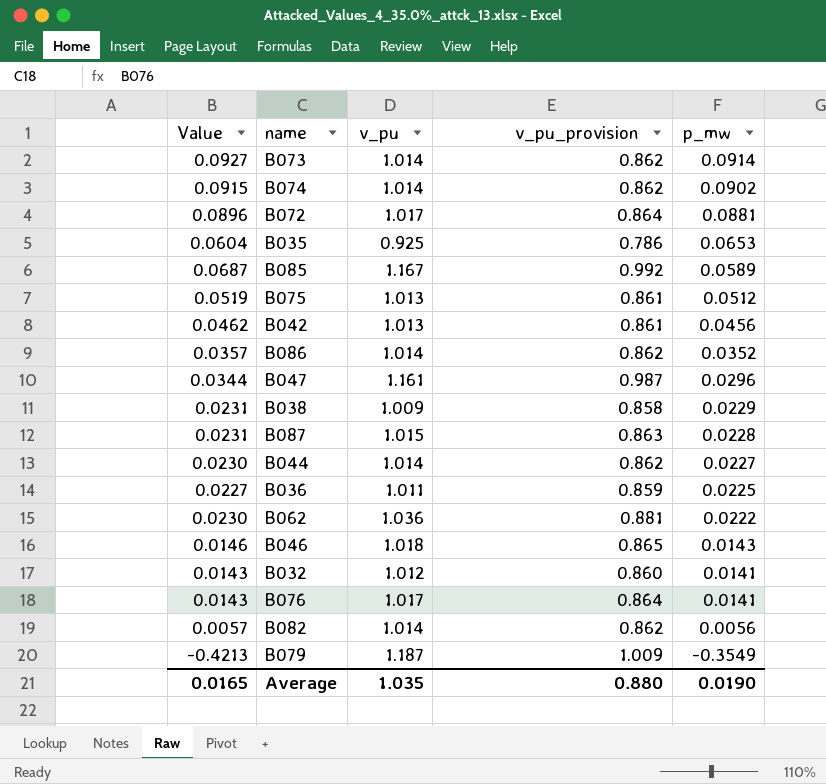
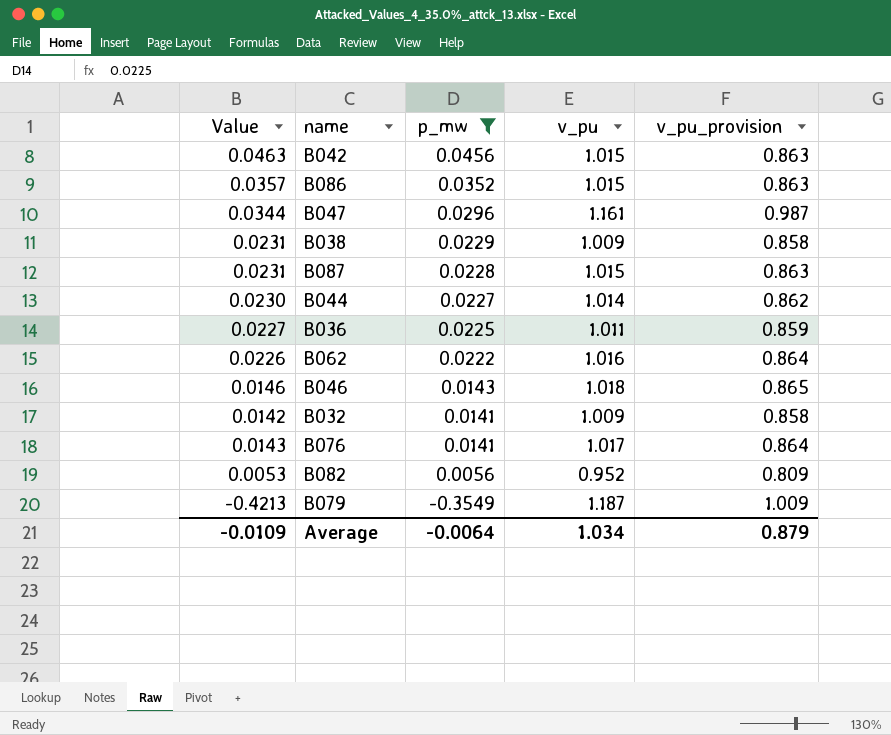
filter: none -> p_mw <= 0.0456
column p_mw | position: 5 -> 3
B042 | Value: 0.0462 -> 0.0463
B042 | v_pu: 1.013 -> 1.015
B042 | v_pu_provision: 0.861 -> 0.863
B086 | v_pu: 1.014 -> 1.015
B086 | v_pu_provision: 0.862 -> 0.863
B062 | Value: 0.0230 -> 0.0226
B062 | v_pu: 1.036 -> 1.016
B062 | v_pu_provision: 0.881 -> 0.864
B032 | Value: 0.0143 -> 0.0142
B032 | v_pu: 1.012 -> 1.009
B032 | v_pu_provision: 0.860 -> 0.858
B082 | Value: 0.0057 -> 0.0053
B082 | v_pu: 1.014 -> 0.952
B082 | v_pu_provision: 0.862 -> 0.809
Average | Value: 0.0165 -> -0.0109
Average | p_mw: 0.0190 -> -0.0064
Average | v_pu: 1.035 -> 1.034
Average | v_pu_provision: 0.880 -> 0.879

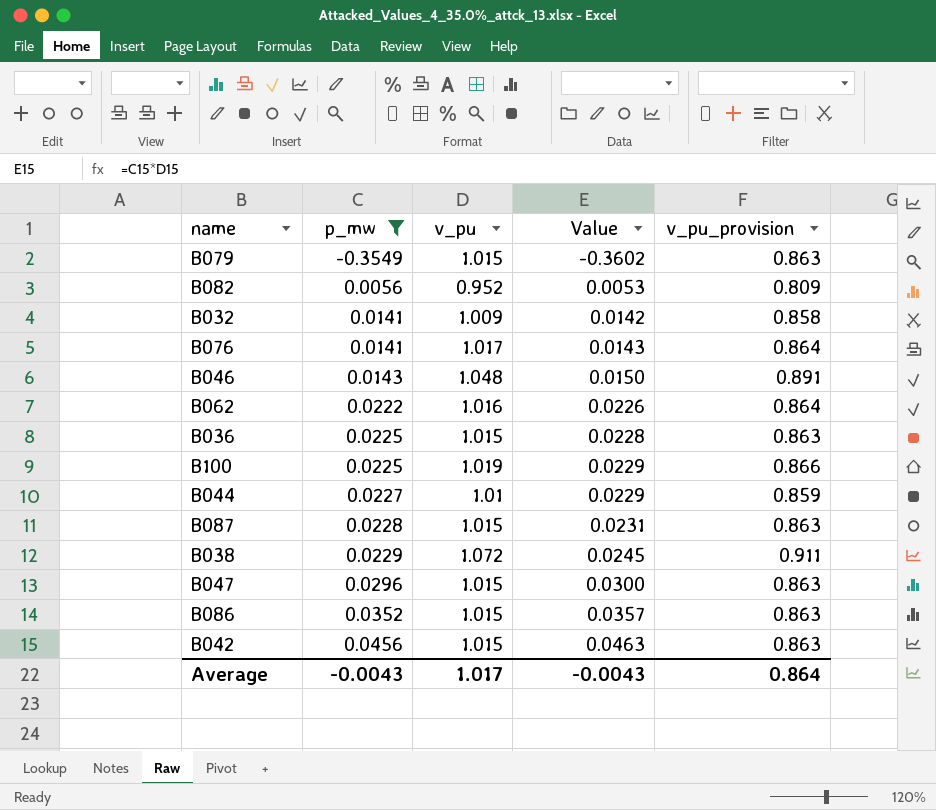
row order: p_mw descending -> p_mw ascending
column Value | position: 1 -> 4
B079 | v_pu: 1.187 -> 1.015
B079 | Value: -0.4213 -> -0.3602
B079 | v_pu_provision: 1.009 -> 0.863
B046 | v_pu: 1.018 -> 1.048
B046 | Value: 0.0146 -> 0.0150
B046 | v_pu_provision: 0.865 -> 0.891
B036 | v_pu: 1.011 -> 1.015
B036 | Value: 0.0227 -> 0.0228
B036 | v_pu_provision: 0.859 -> 0.863
row B100: none -> 0.0225 | 1.019 | 0.0229 | 0.866
B044 | v_pu: 1.014 -> 1.01
B044 | Value: 0.0230 -> 0.0229
B044 | v_pu_provision: 0.862 -> 0.859
B038 | v_pu: 1.009 -> 1.072
B038 | Value: 0.0231 -> 0.0245
B038 | v_pu_provision: 0.858 -> 0.911
B047 | v_pu: 1.161 -> 1.015
B047 | Value: 0.0344 -> 0.0300
B047 | v_pu_provision: 0.987 -> 0.863
Average | p_mw: -0.0064 -> -0.0043
Average | v_pu: 1.034 -> 1.017
Average | Value: -0.0109 -> -0.0043
Average | v_pu_provision: 0.879 -> 0.864

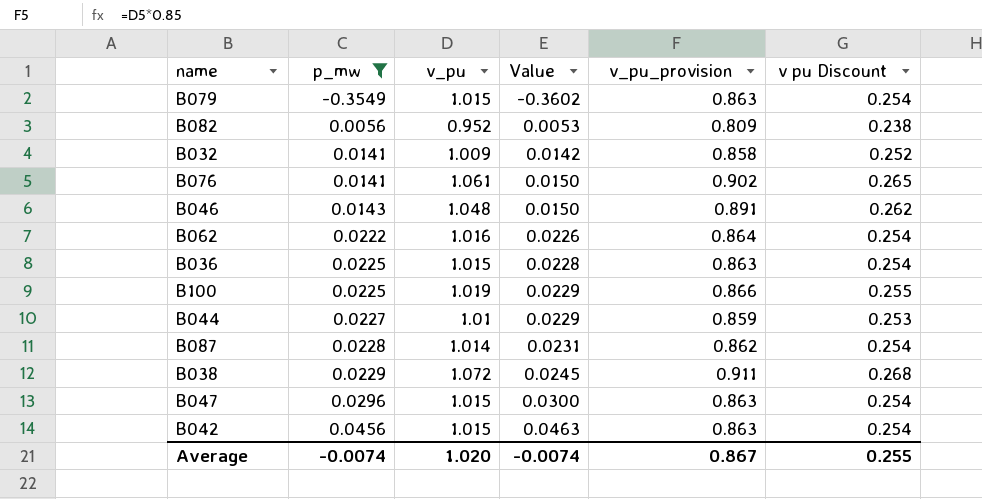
column v pu Discount | formula: none -> [v_pu] * 0.25
row B086: 0.0352 | 1.015 | 0.0357 | 0.863 -> none
B076 | v_pu: 1.017 -> 1.061
B076 | Value: 0.0143 -> 0.0150
B076 | v_pu_provision: 0.864 -> 0.902
B087 | v_pu: 1.015 -> 1.014
B087 | v_pu_provision: 0.863 -> 0.862
Average | p_mw: -0.0043 -> -0.0074
Average | v_pu: 1.017 -> 1.020
Average | Value: -0.0043 -> -0.0074
Average | v_pu_provision: 0.864 -> 0.867

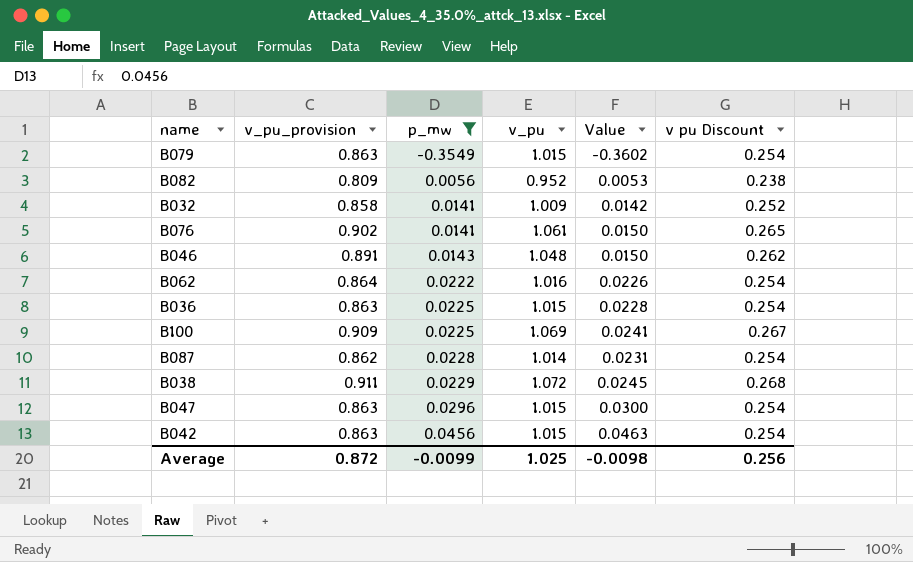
column v_pu_provision | position: 5 -> 2
row B044: 0.0227 | 1.01 | 0.0229 | 0.859 | 0.253 -> none
B100 | v_pu_provision: 0.866 -> 0.909
B100 | v_pu: 1.019 -> 1.069
B100 | Value: 0.0229 -> 0.0241
B100 | v pu Discount: 0.255 -> 0.267
Average | v_pu_provision: 0.867 -> 0.872
Average | p_mw: -0.0074 -> -0.0099
Average | v_pu: 1.020 -> 1.025
Average | Value: -0.0074 -> -0.0098
Average | v pu Discount: 0.255 -> 0.256

